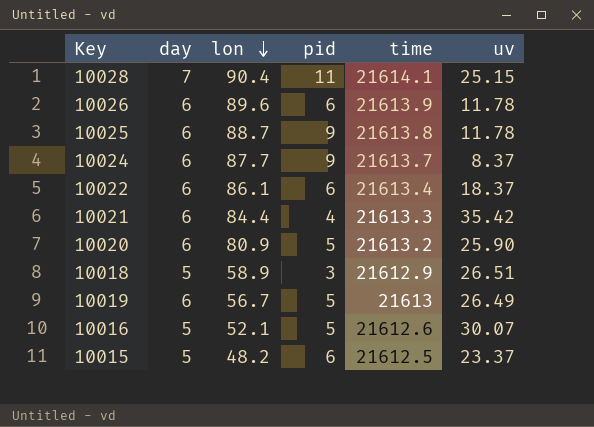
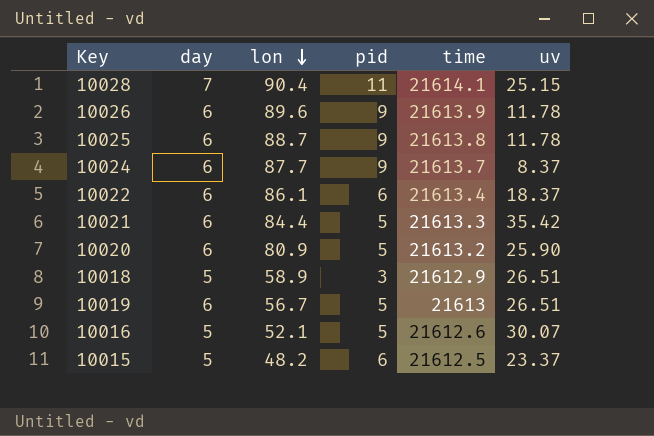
10026 | pid: 6 -> 9
10021 | pid: 4 -> 5
10019 | uv: 26.49 -> 26.51

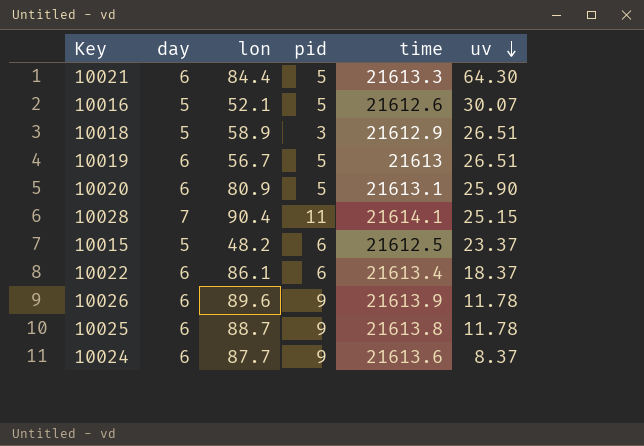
row order: lon descending -> uv descending
10021 | uv: 35.42 -> 64.30
10020 | time: 21613.2 -> 21613.1
10024 | time: 21613.7 -> 21613.6

